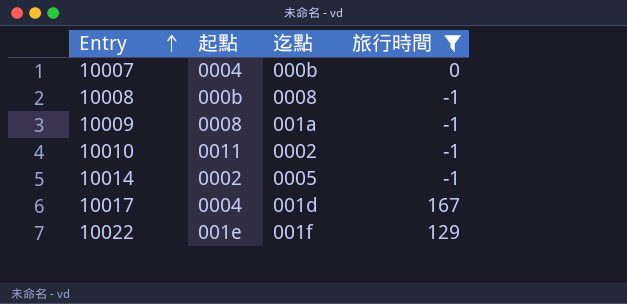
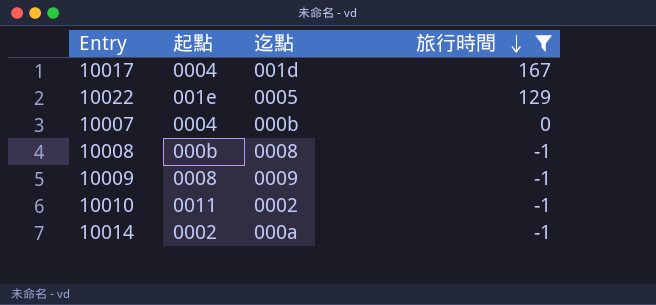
row order: Entry ascending -> 旅行時間 descending
10022 | 迄點: 001f -> 0005
10009 | 迄點: 001a -> 0009
10014 | 迄點: 0005 -> 000a

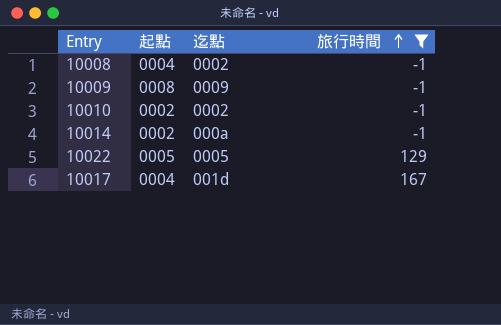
row order: 旅行時間 descending -> 旅行時間 ascending
row 10007: 0004 | 000b | 0 -> none
10008 | 起點: 000b -> 0004
10008 | 迄點: 0008 -> 0002
10010 | 起點: 0011 -> 0002
10022 | 起點: 001e -> 0005

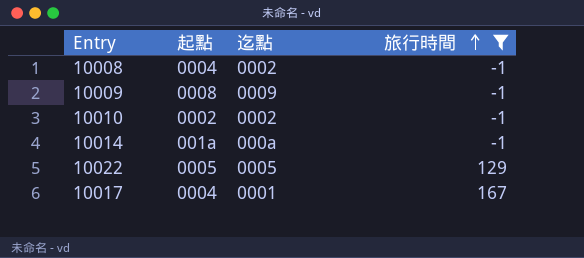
10014 | 起點: 0002 -> 001a
10017 | 迄點: 001d -> 0001

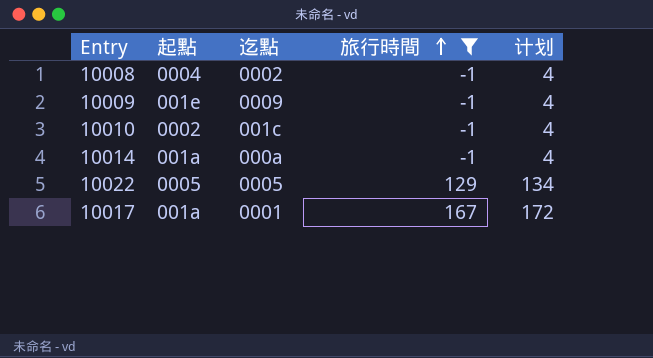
column 计划 | formula: none -> [旅行時間] + 5
10009 | 起點: 0008 -> 001e
10010 | 迄點: 0002 -> 001c
10017 | 起點: 0004 -> 001a

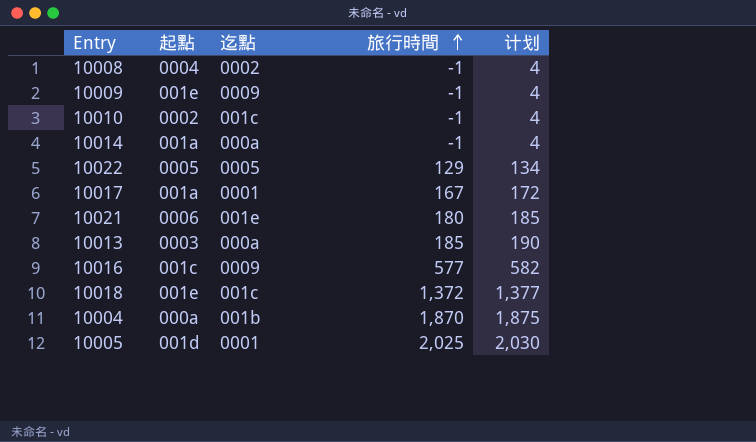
filter: 旅行時間 <= 167 -> none

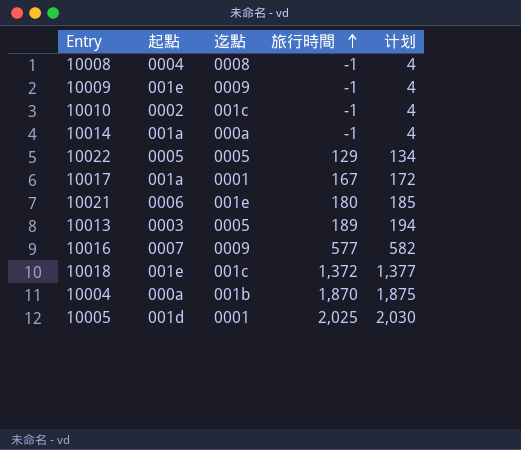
10008 | 迄點: 0002 -> 0008
10013 | 迄點: 000a -> 0005
10013 | 旅行時間: 185 -> 189
10013 | 计划: 190 -> 194
10016 | 起點: 001c -> 0007

